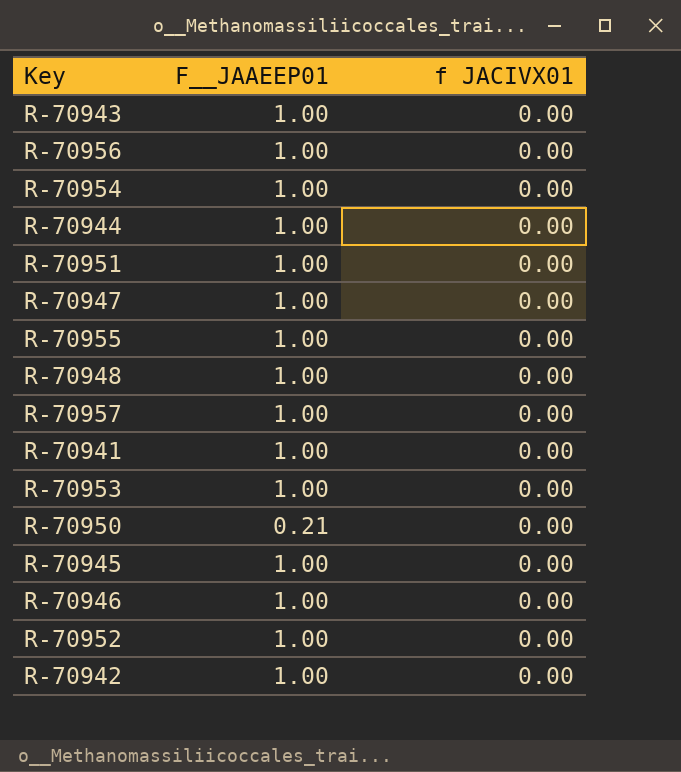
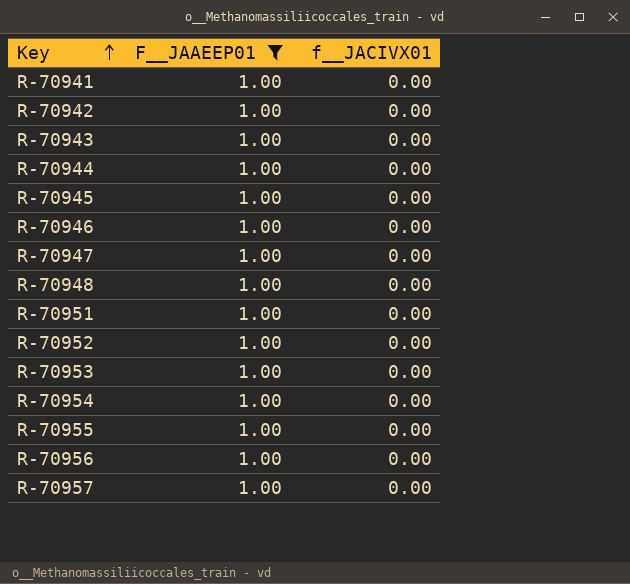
filter: none -> F__JAAEEP01 = 1.00
row order: none -> Key ascending
column name: f JACIVX01 -> f__JACIVX01

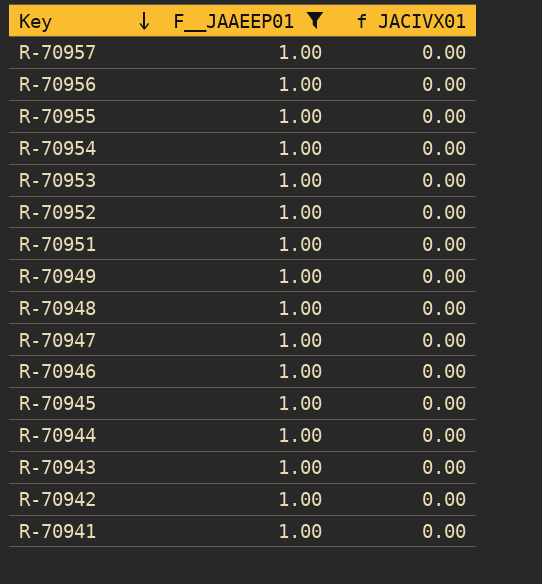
row order: Key ascending -> Key descending
column name: f__JACIVX01 -> f JACIVX01
row R-70949: none -> 1.00 | 0.00

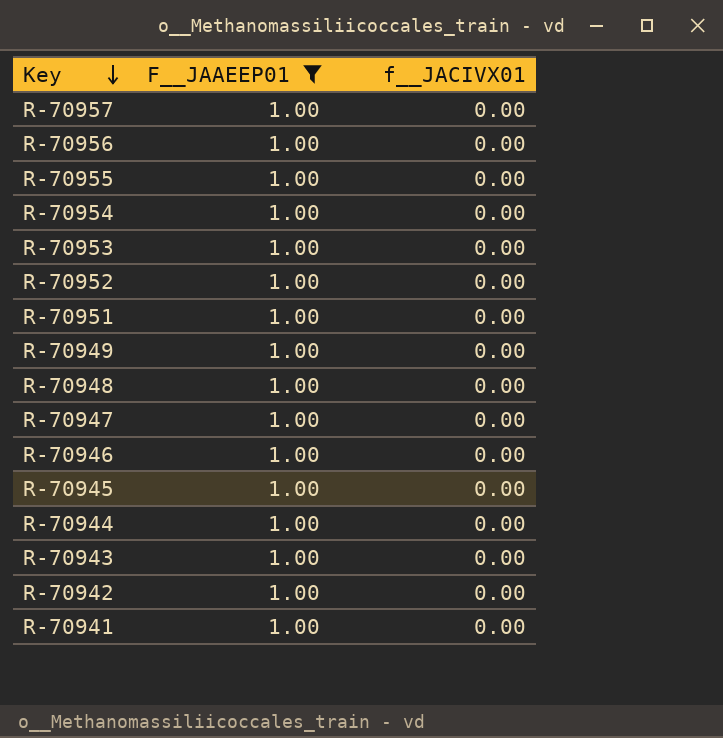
column name: f JACIVX01 -> f__JACIVX01

